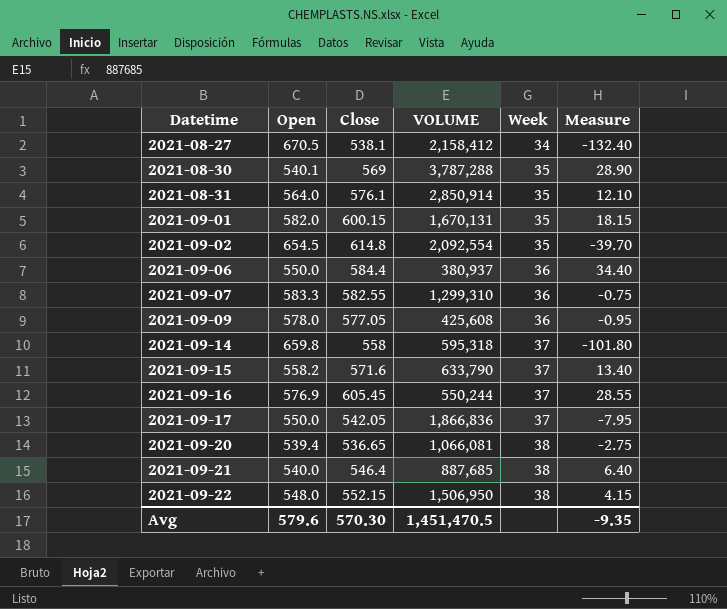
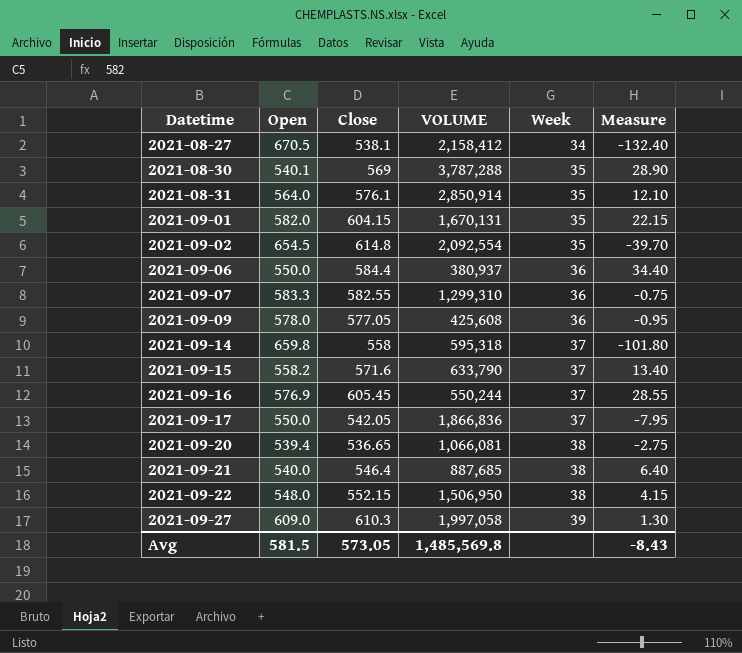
2021-09-01 | Close: 600.15 -> 604.15
2021-09-01 | Measure: 18.15 -> 22.15
row 2021-09-27: none -> 609.0 | 610.3 | 1,997,058 | 39 | 1.30
Avg | Open: 579.6 -> 581.5
Avg | Close: 570.30 -> 573.05
Avg | VOLUME: 1,451,470.5 -> 1,485,569.8
Avg | Measure: -9.35 -> -8.43

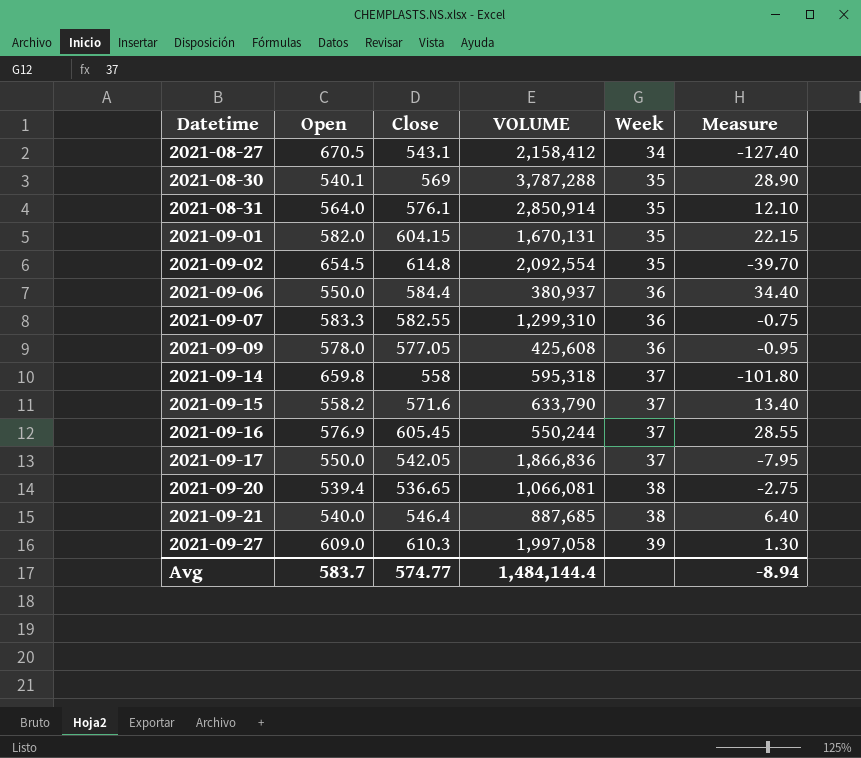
row 2021-09-22: 548.0 | 552.15 | 1,506,950 | 38 | 4.15 -> none
2021-08-27 | Close: 538.1 -> 543.1
2021-08-27 | Measure: -132.40 -> -127.40
Avg | Open: 581.5 -> 583.7
Avg | Close: 573.05 -> 574.77
Avg | VOLUME: 1,485,569.8 -> 1,484,144.4
Avg | Measure: -8.43 -> -8.94

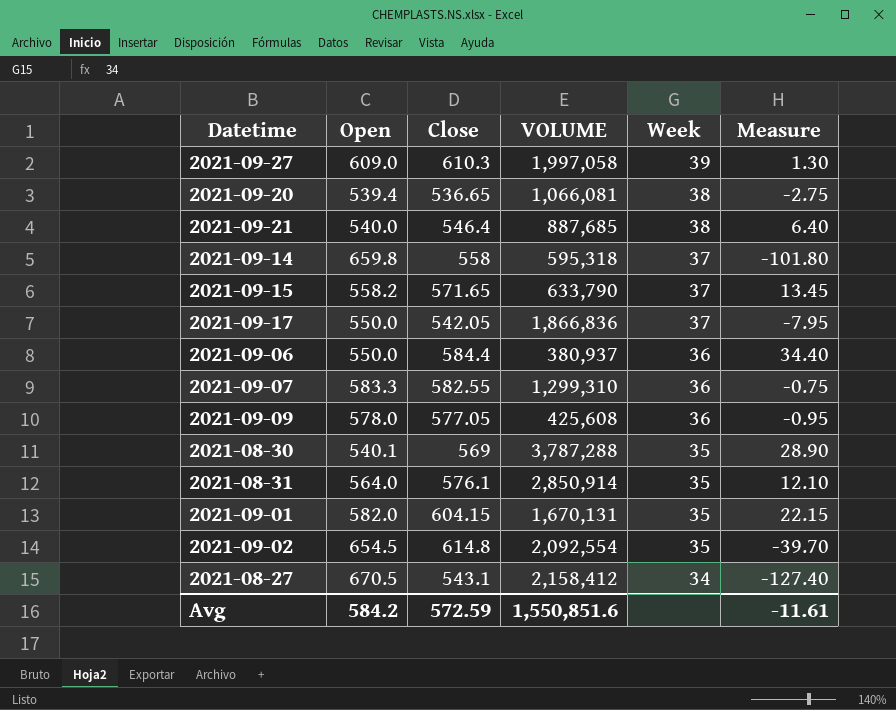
row order: Datetime ascending -> Week descending
row 2021-09-16: 576.9 | 605.45 | 550,244 | 37 | 28.55 -> none
2021-09-15 | Close: 571.6 -> 571.65
2021-09-15 | Measure: 13.40 -> 13.45
Avg | Open: 583.7 -> 584.2
Avg | Close: 574.77 -> 572.59
Avg | VOLUME: 1,484,144.4 -> 1,550,851.6
Avg | Measure: -8.94 -> -11.61

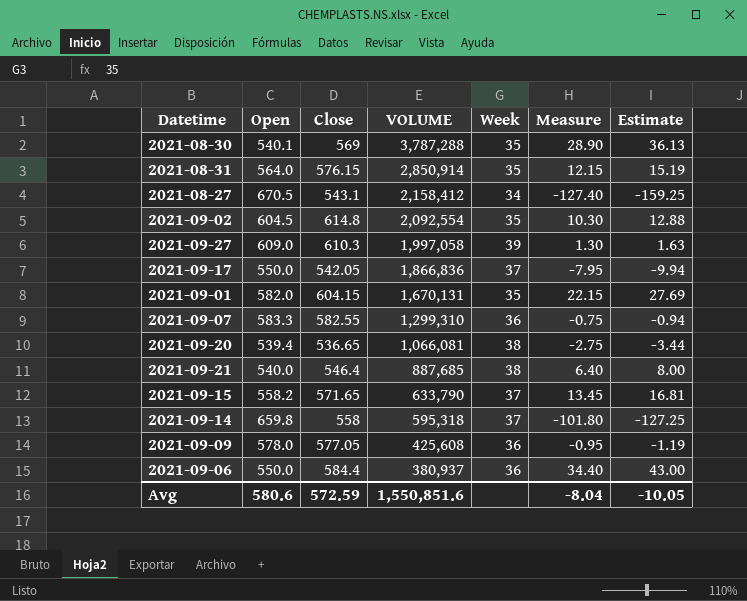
row order: Week descending -> VOLUME descending
column Estimate | formula: none -> [Measure] * 1.25
2021-08-31 | Close: 576.1 -> 576.15
2021-08-31 | Measure: 12.10 -> 12.15
2021-09-02 | Open: 654.5 -> 604.5
2021-09-02 | Measure: -39.70 -> 10.30
Avg | Open: 584.2 -> 580.6
Avg | Measure: -11.61 -> -8.04

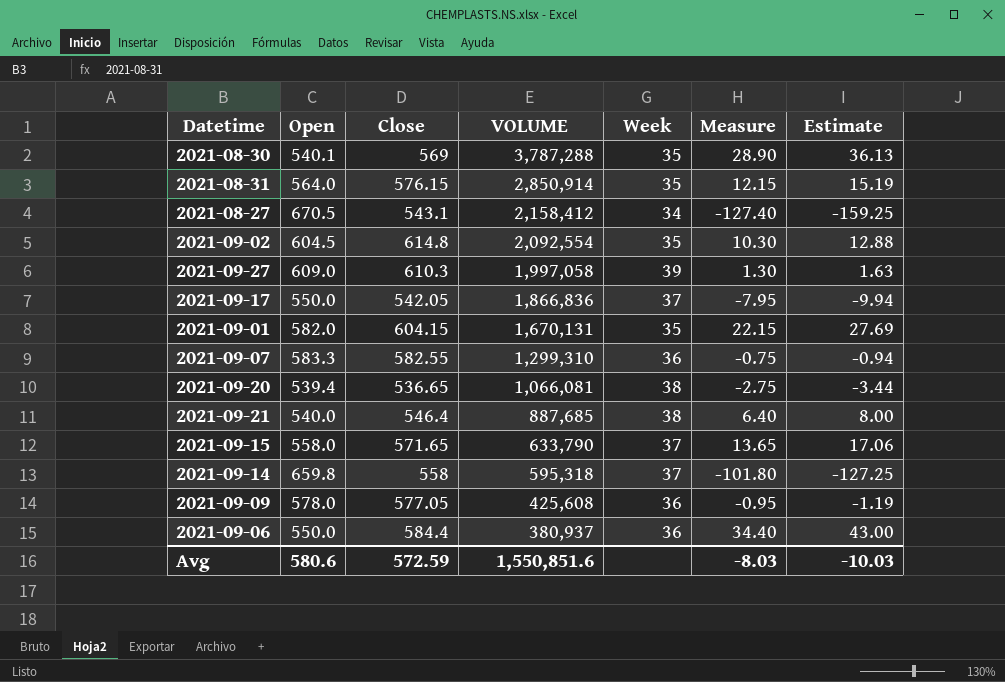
2021-09-15 | Open: 558.2 -> 558.0
2021-09-15 | Measure: 13.45 -> 13.65
2021-09-15 | Estimate: 16.81 -> 17.06
Avg | Measure: -8.04 -> -8.03
Avg | Estimate: -10.05 -> -10.03

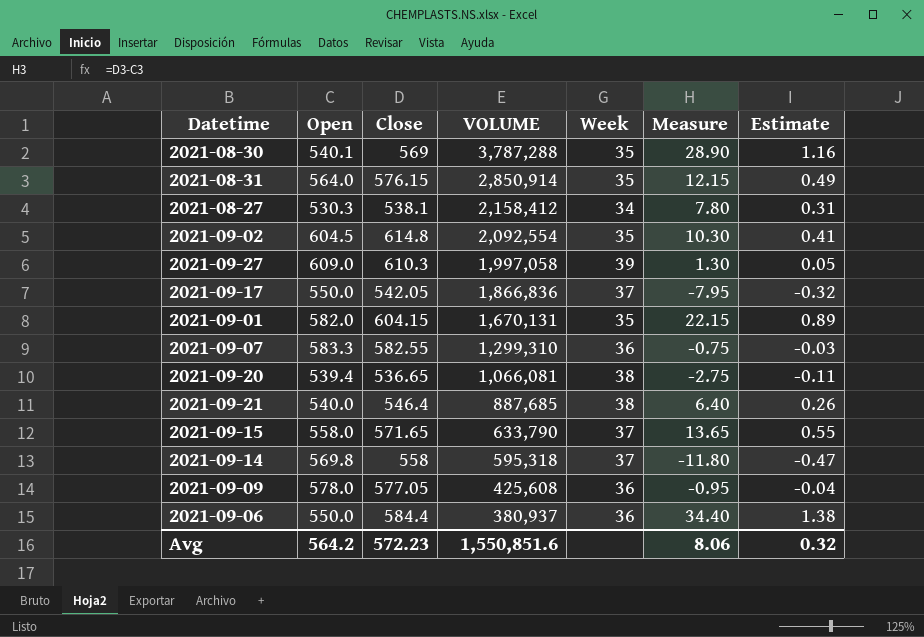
column Estimate | formula: [Measure] * 1.25 -> [Measure] * 0.04
2021-08-27 | Open: 670.5 -> 530.3
2021-08-27 | Close: 543.1 -> 538.1
2021-08-27 | Measure: -127.40 -> 7.80
2021-09-14 | Open: 659.8 -> 569.8
2021-09-14 | Measure: -101.80 -> -11.80
Avg | Open: 580.6 -> 564.2
Avg | Close: 572.59 -> 572.23
Avg | Measure: -8.03 -> 8.06
Avg | Estimate: -10.03 -> 0.32

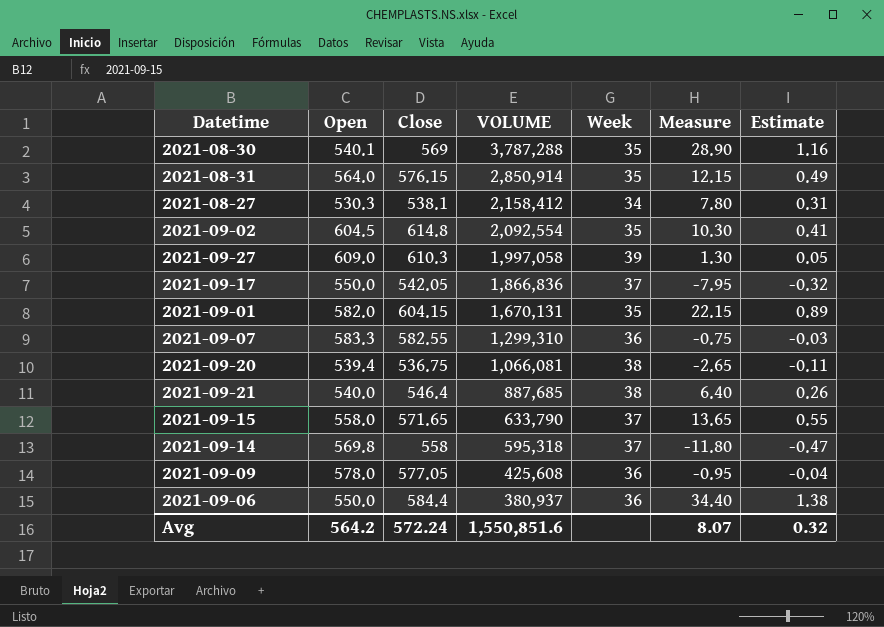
2021-09-20 | Close: 536.65 -> 536.75
2021-09-20 | Measure: -2.75 -> -2.65
Avg | Close: 572.23 -> 572.24
Avg | Measure: 8.06 -> 8.07

